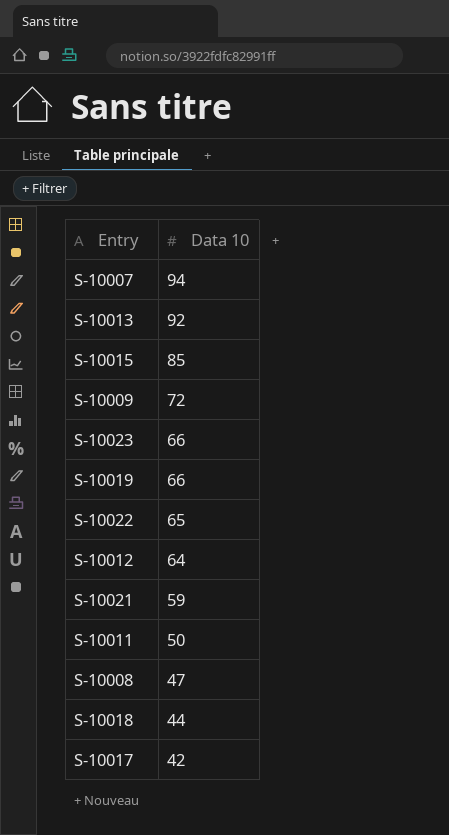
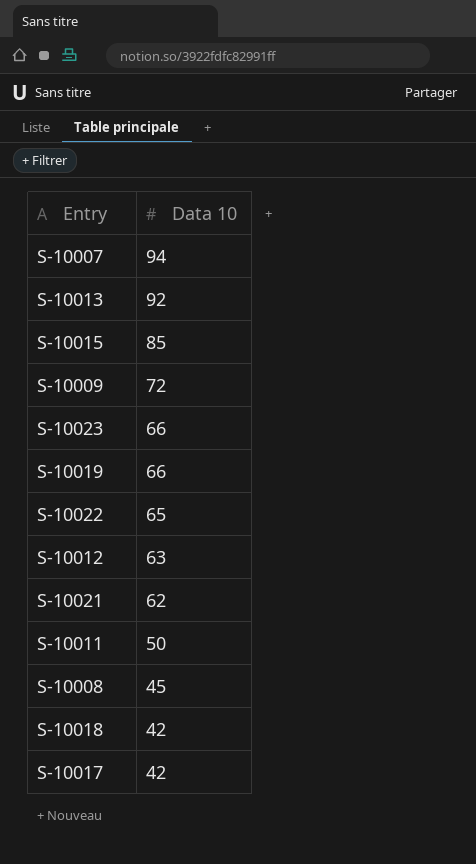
S-10012 | Data 10: 64 -> 63
S-10021 | Data 10: 59 -> 62
S-10008 | Data 10: 47 -> 45
S-10018 | Data 10: 44 -> 42

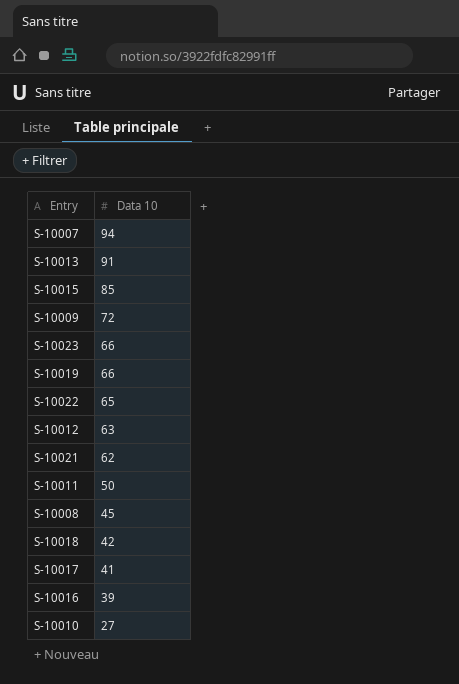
S-10013 | Data 10: 92 -> 91
S-10017 | Data 10: 42 -> 41
row S-10016: none -> 39
row S-10010: none -> 27

